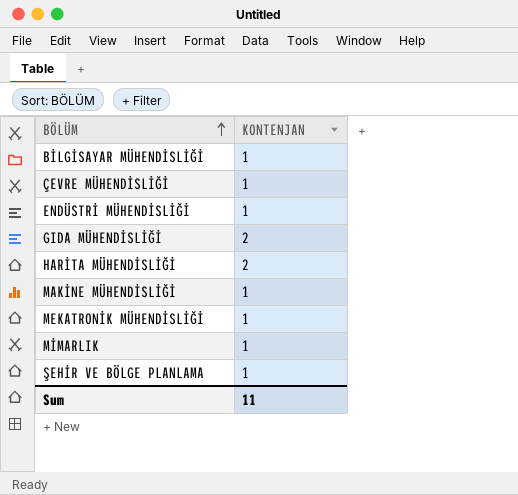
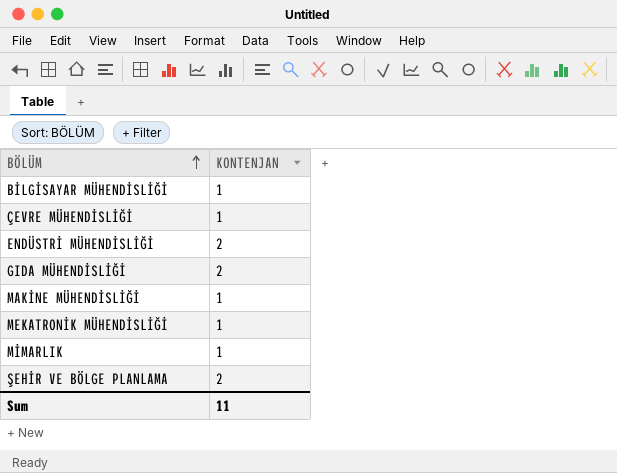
row HARİTA MÜHENDİSLİĞİ: 2 -> none
ENDÜSTRİ MÜHENDİSLİĞİ | KONTENJAN: 1 -> 2
ŞEHİR VE BÖLGE PLANLAMA | KONTENJAN: 1 -> 2

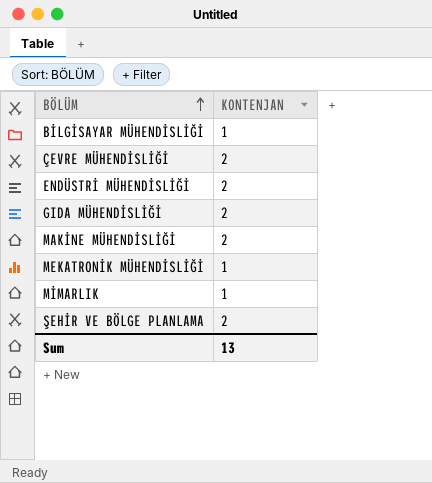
ÇEVRE MÜHENDİSLİĞİ | KONTENJAN: 1 -> 2
MAKİNE MÜHENDİSLİĞİ | KONTENJAN: 1 -> 2
Sum | KONTENJAN: 11 -> 13

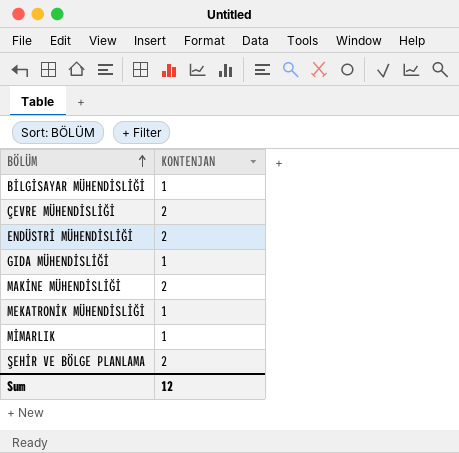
GIDA MÜHENDİSLİĞİ | KONTENJAN: 2 -> 1
Sum | KONTENJAN: 13 -> 12

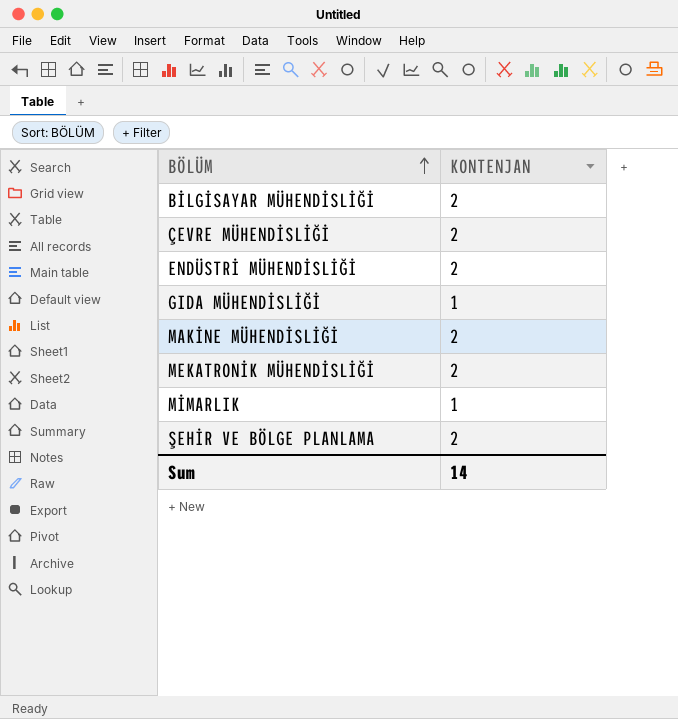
BİLGİSAYAR MÜHENDİSLİĞİ | KONTENJAN: 1 -> 2
MEKATRONİK MÜHENDİSLİĞİ | KONTENJAN: 1 -> 2
Sum | KONTENJAN: 12 -> 14

